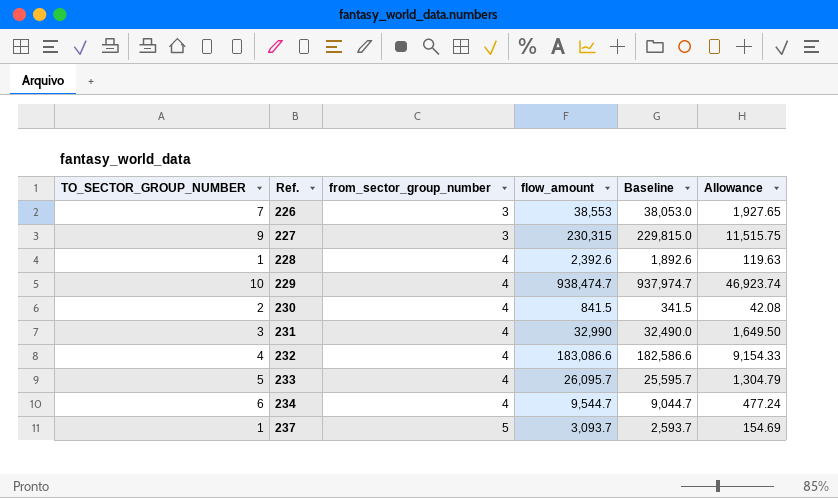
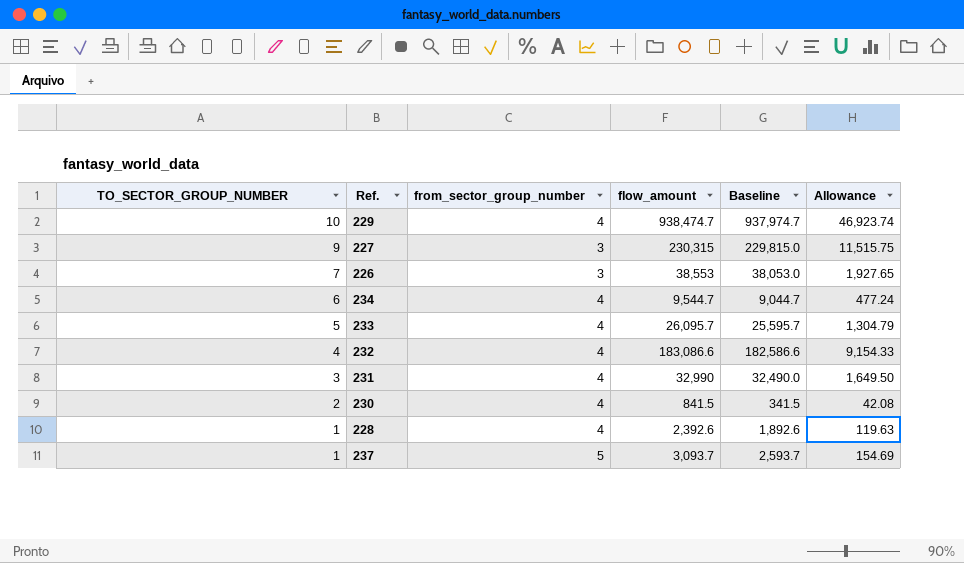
row order: Ref. ascending -> TO_SECTOR_GROUP_NUMBER descending

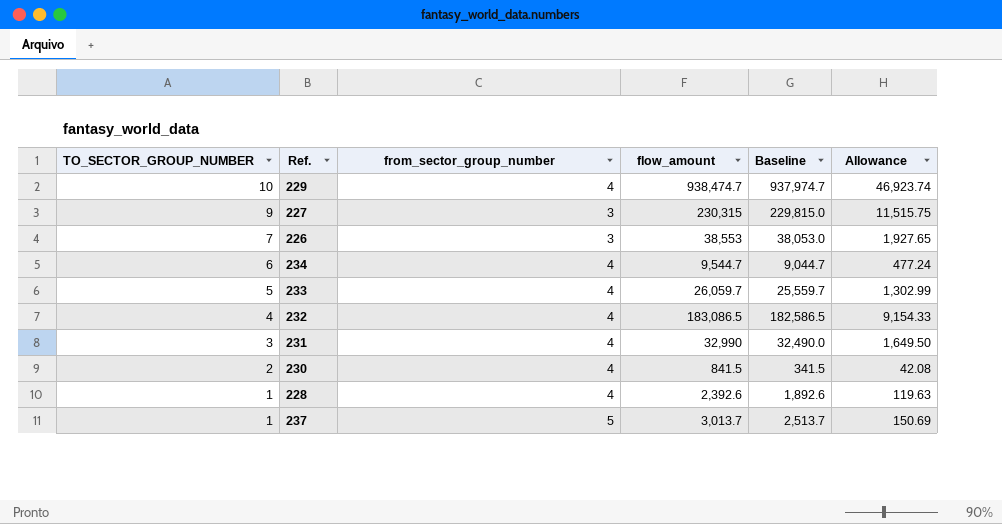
233 | flow_amount: 26,095.7 -> 26,059.7
233 | Baseline: 25,595.7 -> 25,559.7
233 | Allowance: 1,304.79 -> 1,302.99
232 | flow_amount: 183,086.6 -> 183,086.5
232 | Baseline: 182,586.6 -> 182,586.5
237 | flow_amount: 3,093.7 -> 3,013.7
237 | Baseline: 2,593.7 -> 2,513.7
237 | Allowance: 154.69 -> 150.69

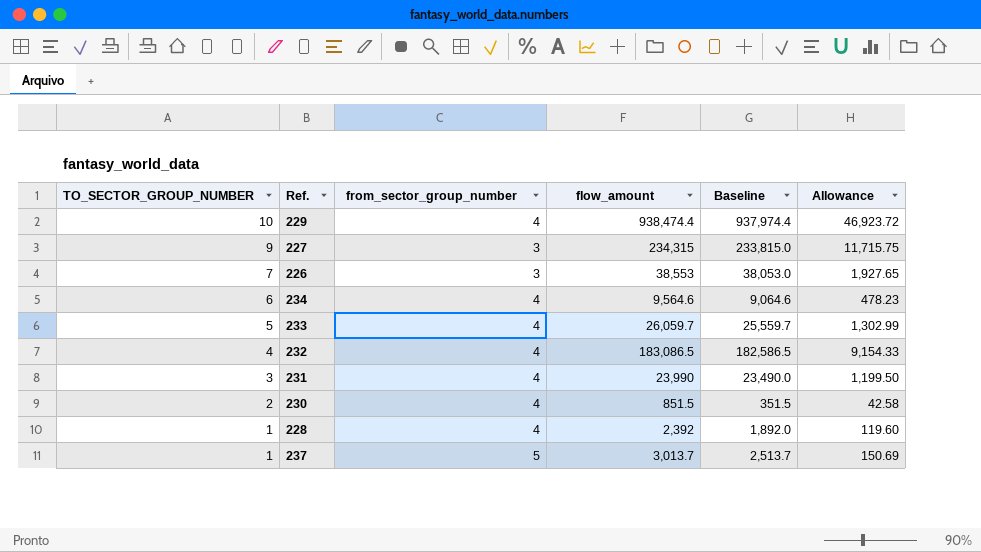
229 | flow_amount: 938,474.7 -> 938,474.4
229 | Baseline: 937,974.7 -> 937,974.4
229 | Allowance: 46,923.74 -> 46,923.72
227 | flow_amount: 230,315 -> 234,315
227 | Baseline: 229,815.0 -> 233,815.0
227 | Allowance: 11,515.75 -> 11,715.75
234 | flow_amount: 9,544.7 -> 9,564.6
234 | Baseline: 9,044.7 -> 9,064.6
234 | Allowance: 477.24 -> 478.23
231 | flow_amount: 32,990 -> 23,990
231 | Baseline: 32,490.0 -> 23,490.0
231 | Allowance: 1,649.50 -> 1,199.50
230 | flow_amount: 841.5 -> 851.5
230 | Baseline: 341.5 -> 351.5
230 | Allowance: 42.08 -> 42.58
228 | flow_amount: 2,392.6 -> 2,392
228 | Baseline: 1,892.6 -> 1,892.0
228 | Allowance: 119.63 -> 119.60

